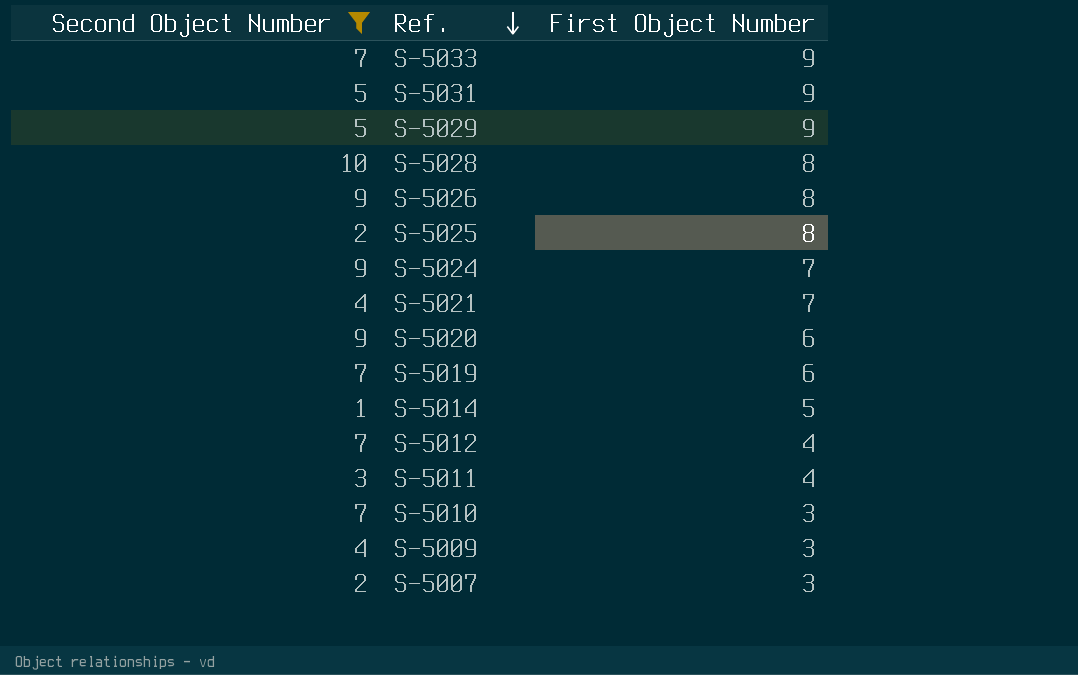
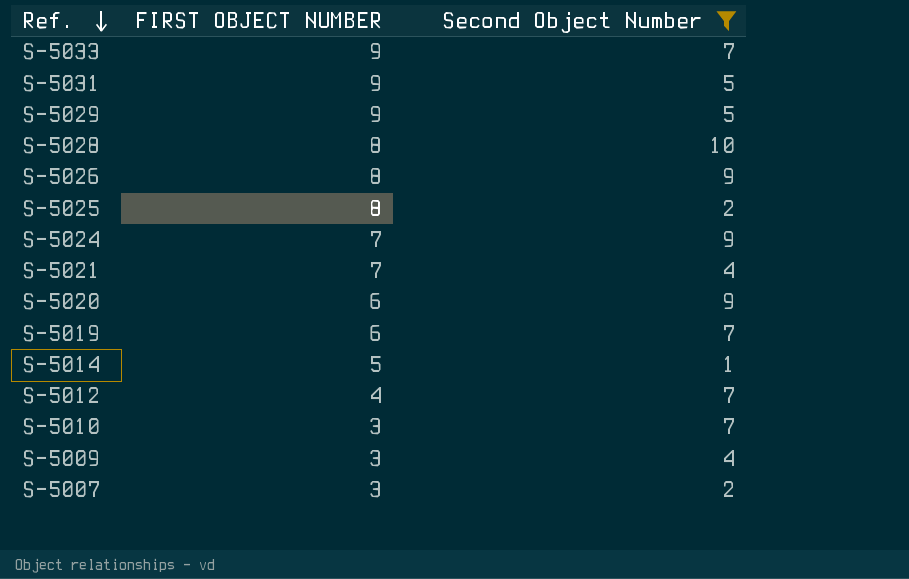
column name: First Object Number -> FIRST OBJECT NUMBER
column Second Object Number | position: 1 -> 3
row S-5011: 3 | 4 -> none

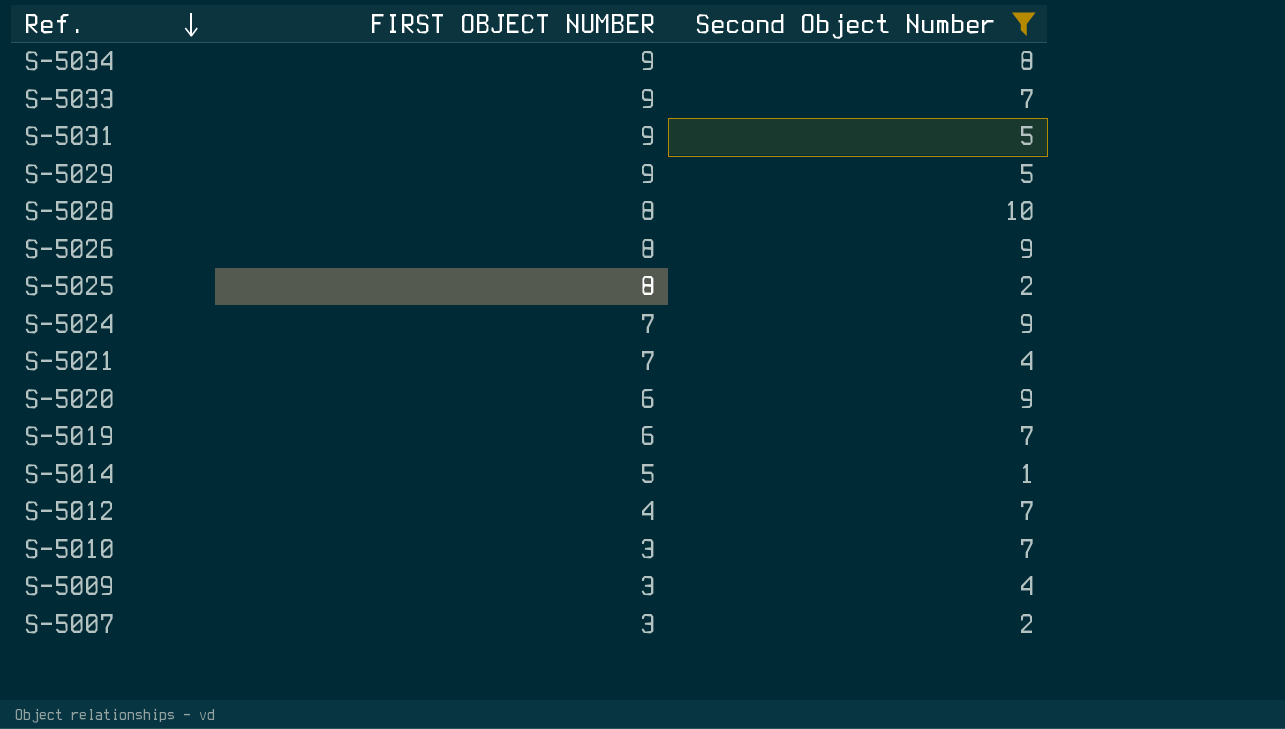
row S-5034: none -> 9 | 8

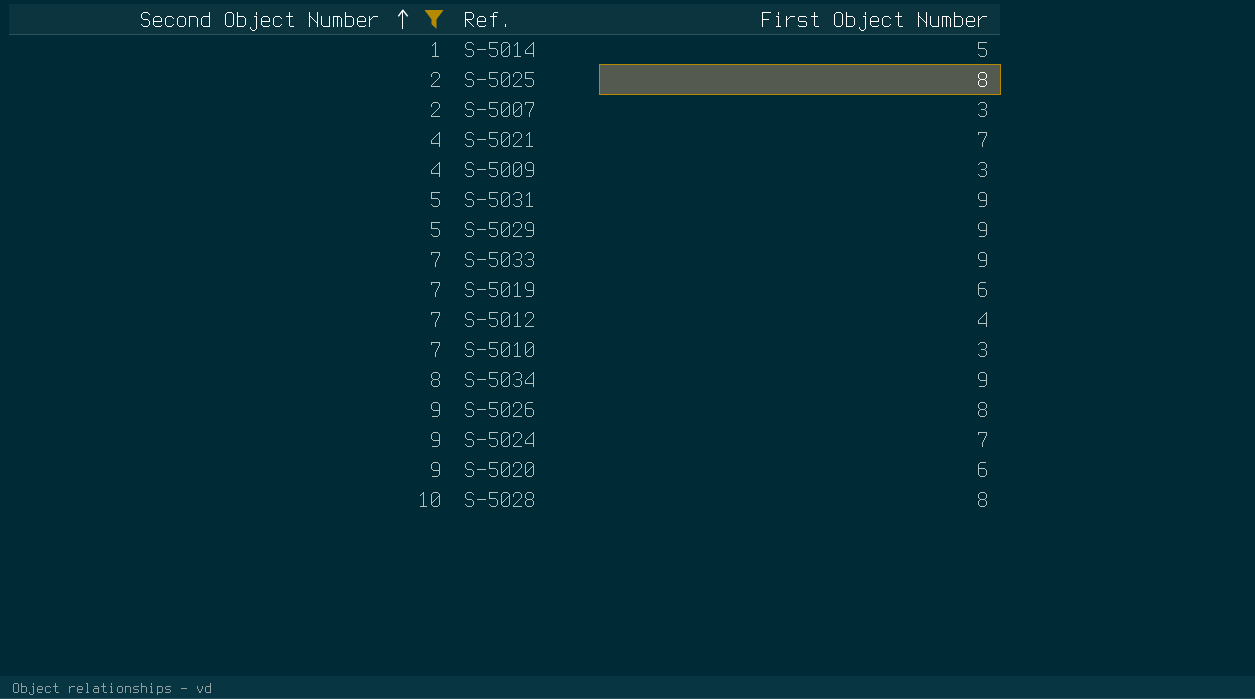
row order: Ref. descending -> Second Object Number ascending
column Second Object Number | position: 3 -> 1
column name: FIRST OBJECT NUMBER -> First Object Number

